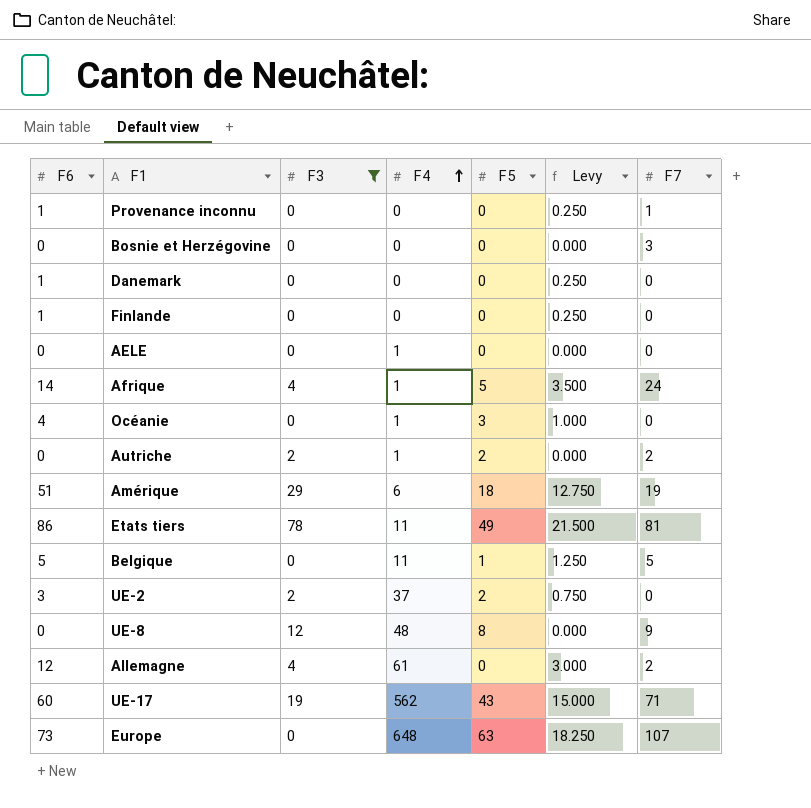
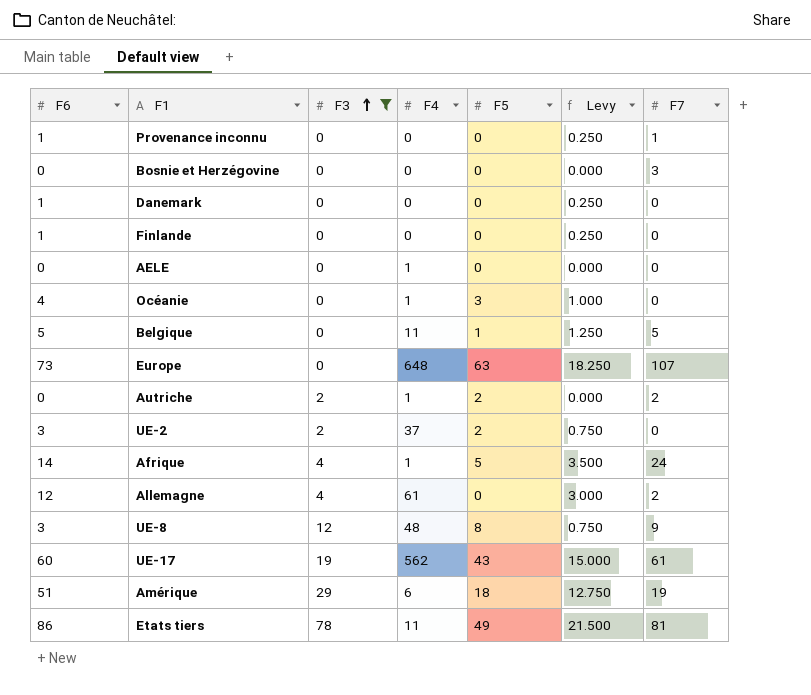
row order: F4 ascending -> F3 ascending
UE-8 | F6: 0 -> 3
UE-8 | Levy: 0.000 -> 0.750
UE-17 | F7: 71 -> 61

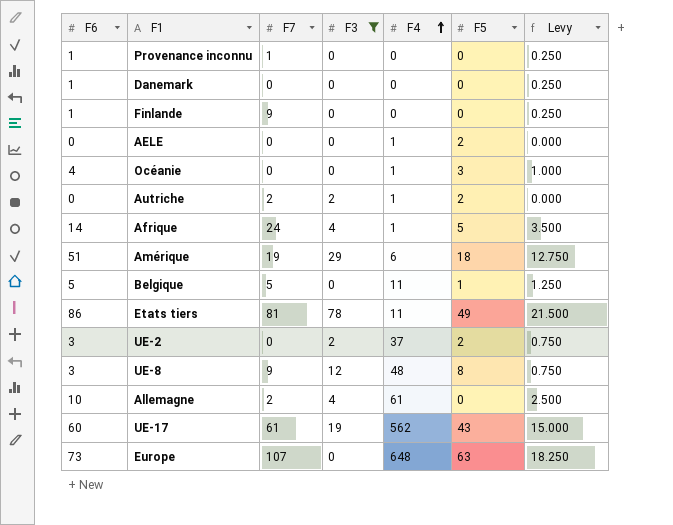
row order: F3 ascending -> F4 ascending
column F7 | position: 7 -> 3
row Bosnie et Herzégovine: 0 | 0 | 0 | 0 | 0.000 | 3 -> none
Finlande | F7: 0 -> 9
AELE | F5: 0 -> 2
Allemagne | F6: 12 -> 10
Allemagne | Levy: 3.000 -> 2.500

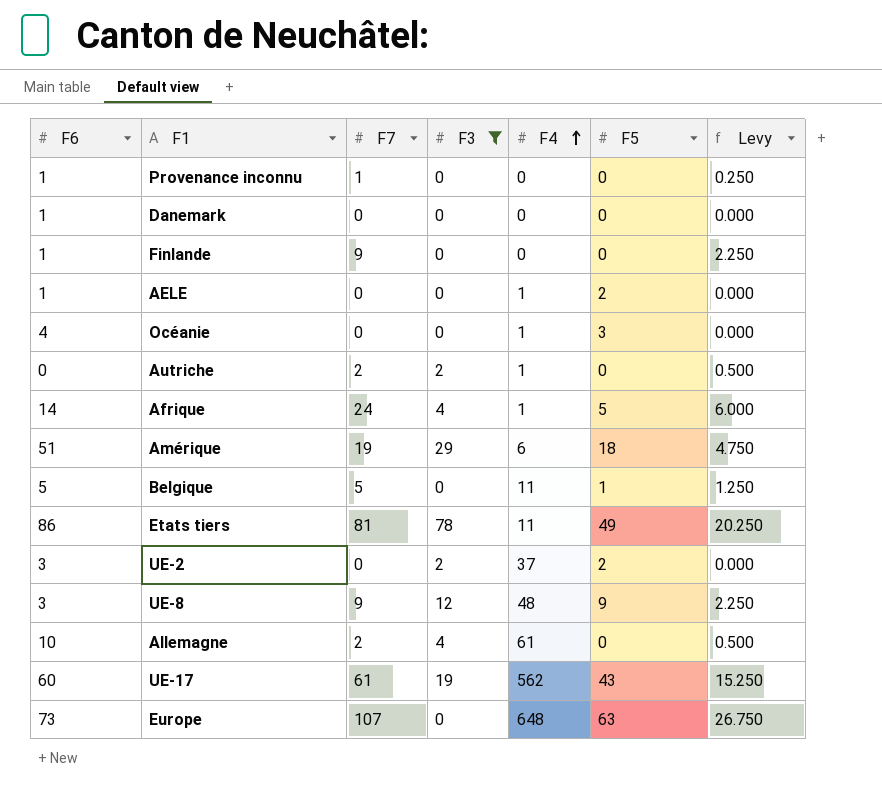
column Levy | formula: [F6] * 0.25 -> [F7] * 0.25
AELE | F6: 0 -> 1
Autriche | F5: 2 -> 0
UE-8 | F5: 8 -> 9

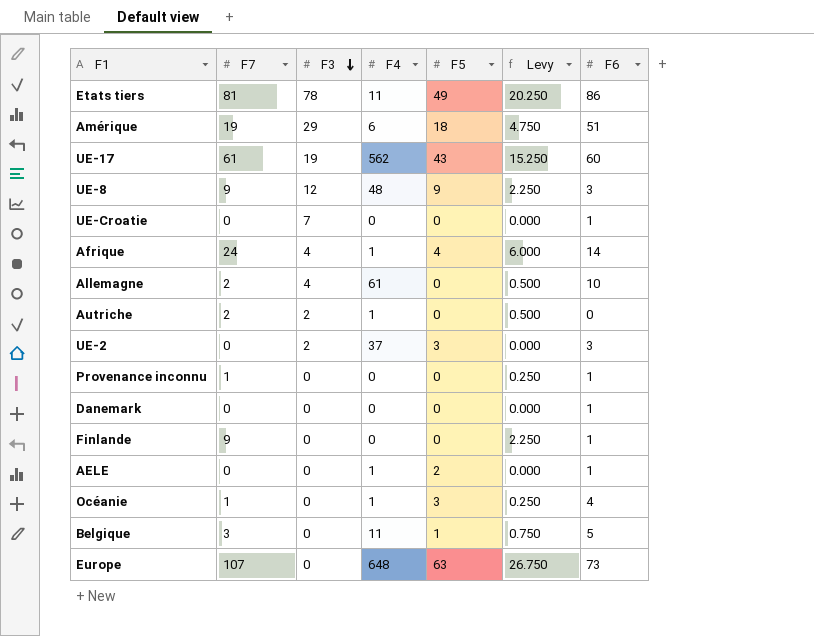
filter: F3 != 7 -> none
row order: F4 ascending -> F3 descending
column F6 | position: 1 -> 7
Afrique | F5: 5 -> 4
UE-2 | F5: 2 -> 3
Océanie | F7: 0 -> 1
Océanie | Levy: 0.000 -> 0.250
Belgique | F7: 5 -> 3
Belgique | Levy: 1.250 -> 0.750

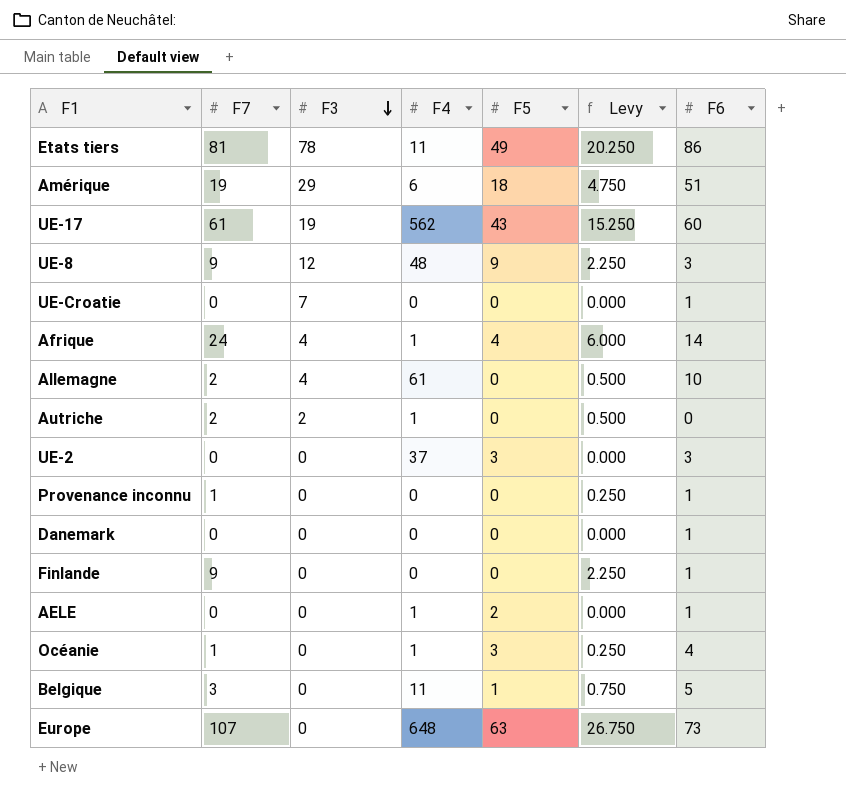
UE-2 | F3: 2 -> 0

